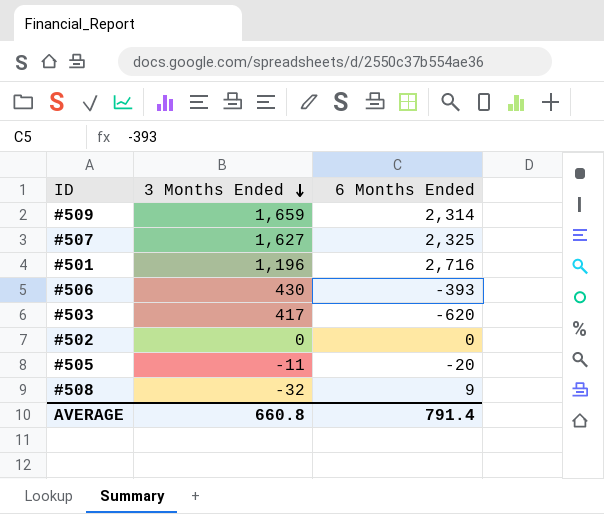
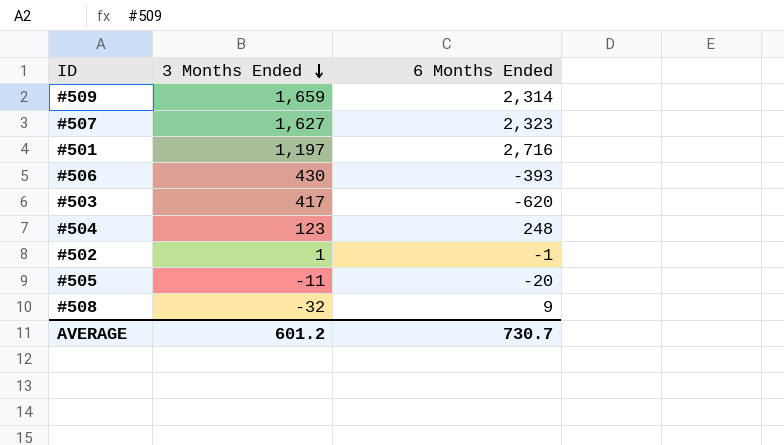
#507 | 6 Months Ended: 2,325 -> 2,323
#501 | 3 Months Ended: 1,196 -> 1,197
row #504: none -> 123 | 248
#502 | 3 Months Ended: 0 -> 1
#502 | 6 Months Ended: 0 -> -1
AVERAGE | 3 Months Ended: 660.8 -> 601.2
AVERAGE | 6 Months Ended: 791.4 -> 730.7

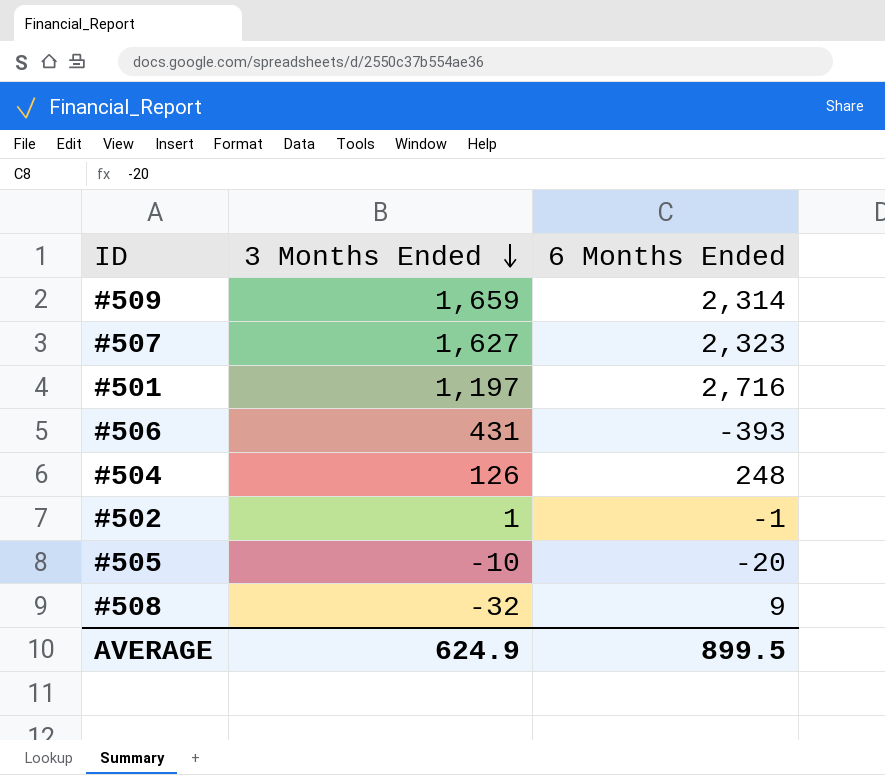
row #503: 417 | -620 -> none
#506 | 3 Months Ended: 430 -> 431
#504 | 3 Months Ended: 123 -> 126
#505 | 3 Months Ended: -11 -> -10
AVERAGE | 3 Months Ended: 601.2 -> 624.9
AVERAGE | 6 Months Ended: 730.7 -> 899.5

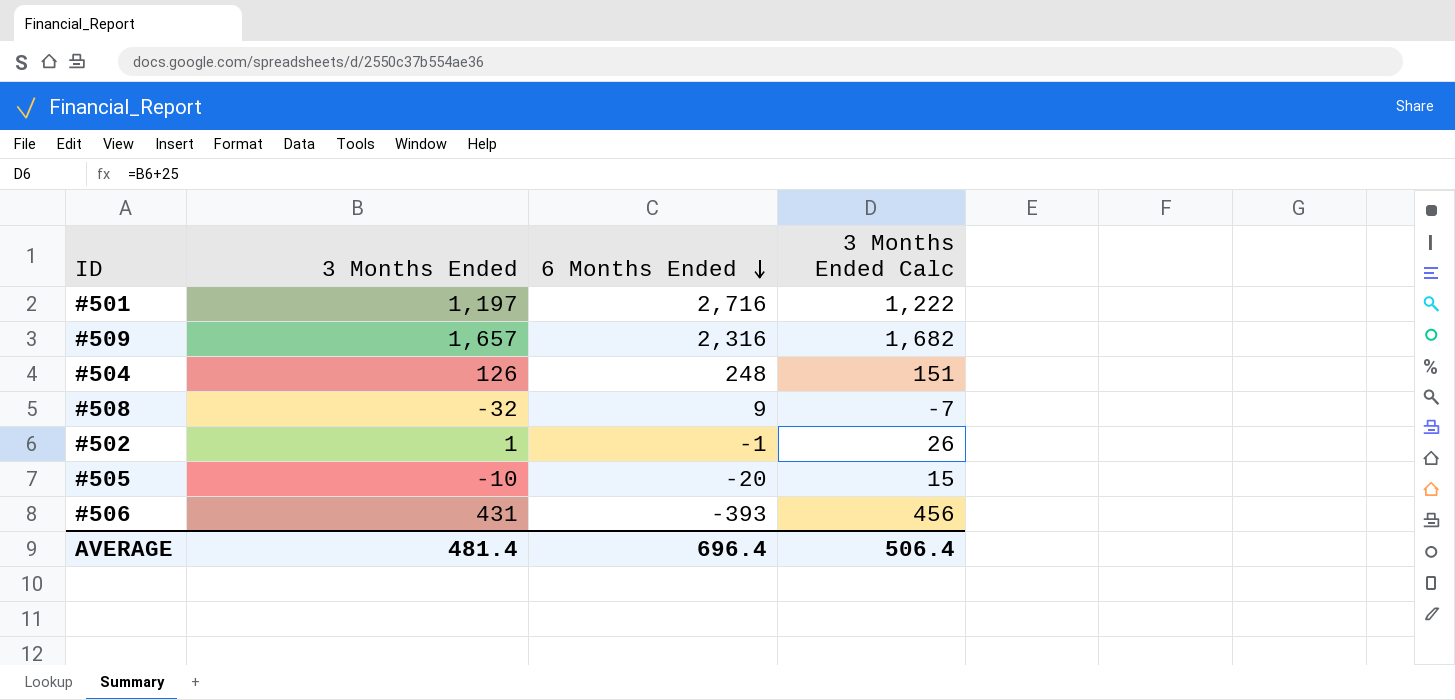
row order: 3 Months Ended descending -> 6 Months Ended descending
column 3 Months Ended Calc | formula: none -> [3 Months Ended] + 25
row #507: 1,627 | 2,323 -> none
#509 | 3 Months Ended: 1,659 -> 1,657
#509 | 6 Months Ended: 2,314 -> 2,316
AVERAGE | 3 Months Ended: 624.9 -> 481.4
AVERAGE | 6 Months Ended: 899.5 -> 696.4

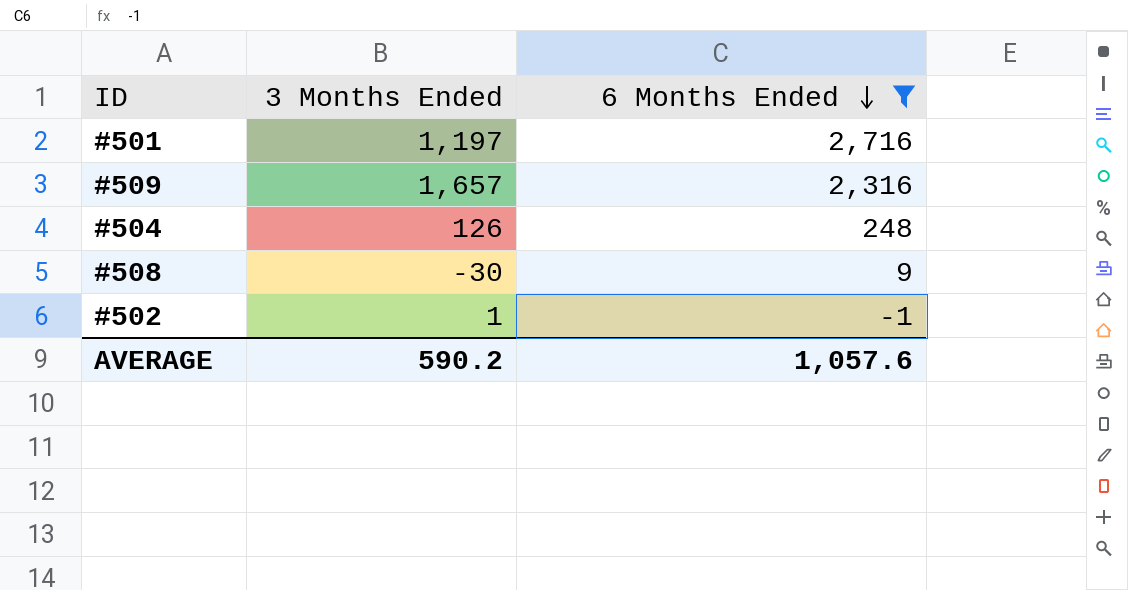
filter: none -> 6 Months Ended >= -1
column 3 Months Ended Calc | formula: [3 Months Ended] + 25 -> none
#508 | 3 Months Ended: -32 -> -30
AVERAGE | 3 Months Ended: 481.4 -> 590.2
AVERAGE | 6 Months Ended: 696.4 -> 1,057.6

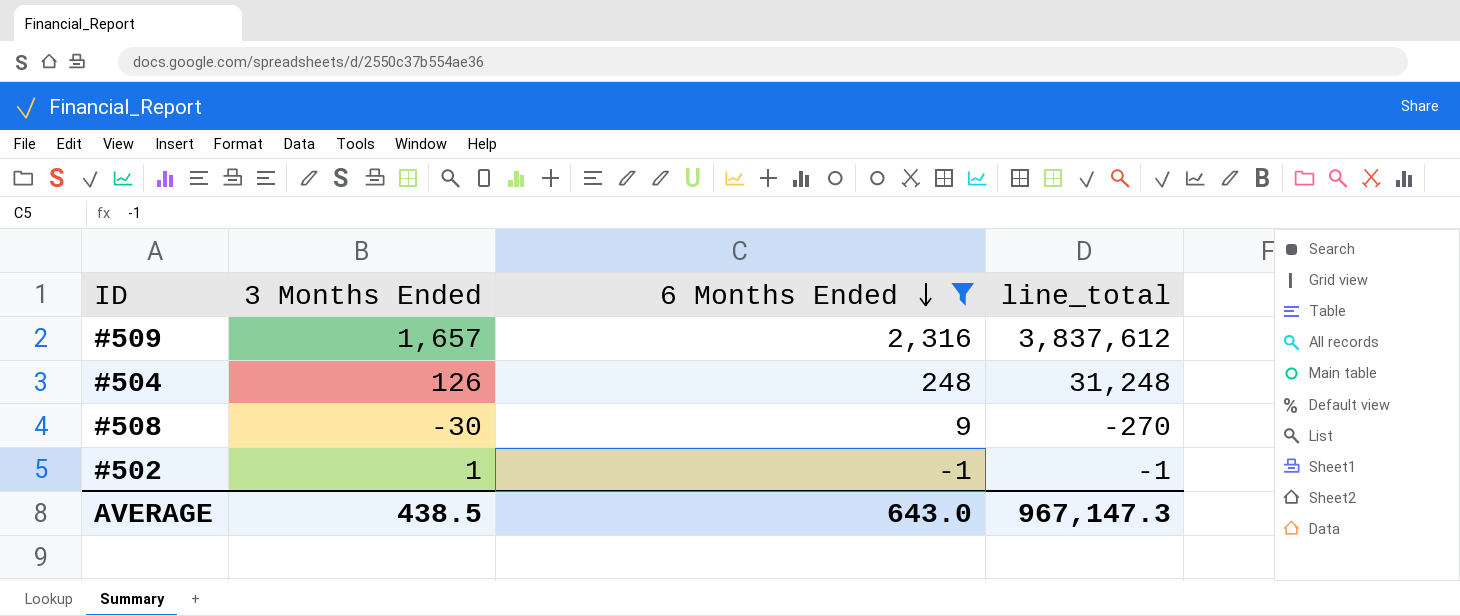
column line_total | formula: none -> [3 Months Ended] * [6 Months Ended]
row #501: 1,197 | 2,716 -> none
AVERAGE | 3 Months Ended: 590.2 -> 438.5
AVERAGE | 6 Months Ended: 1,057.6 -> 643.0

